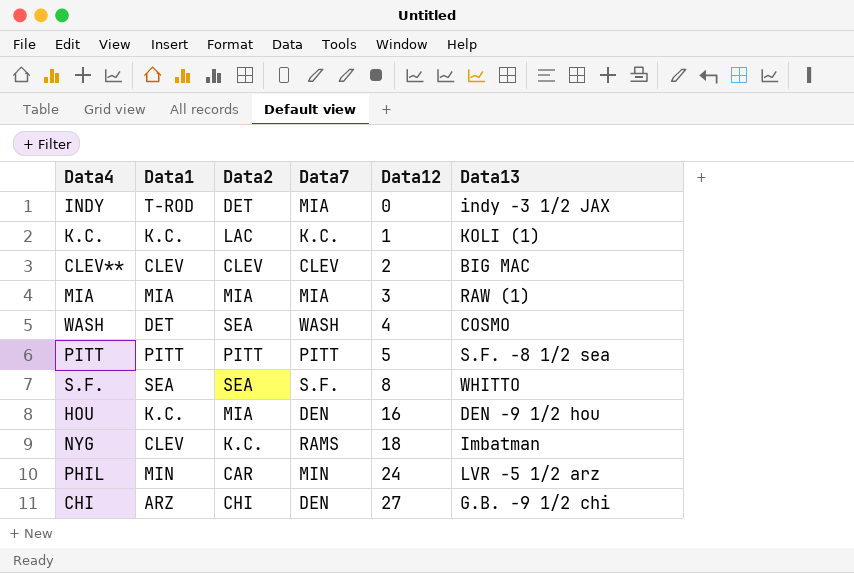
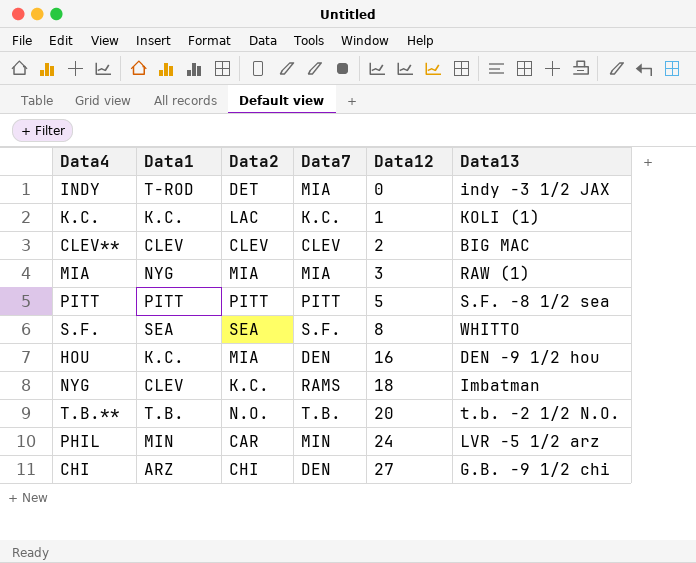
row WASH: DET | SEA | WASH | 4 | COSMO -> none
MIA | Data1: MIA -> NYG
row T.B.**: none -> T.B. | N.O. | T.B. | 20 | t.b. -2 1/2 N.O.

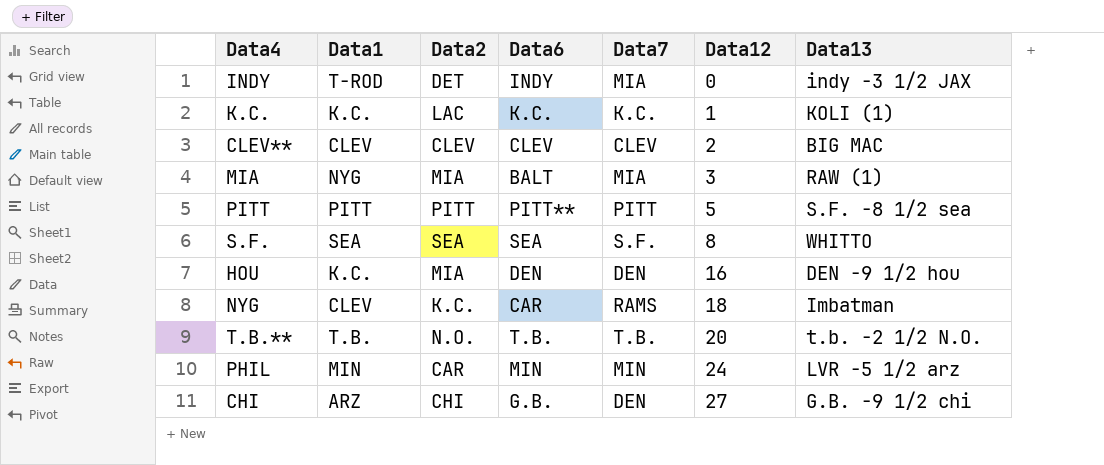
column Data6 | position: none -> 4

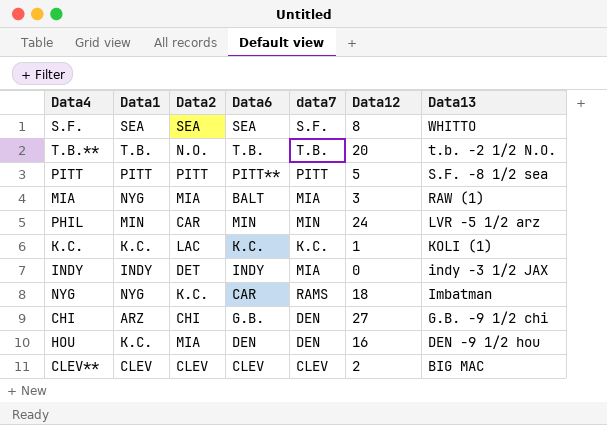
row order: Data12 ascending -> Data13 descending
column name: Data7 -> data7
INDY | Data1: T-ROD -> INDY
NYG | Data1: CLEV -> NYG

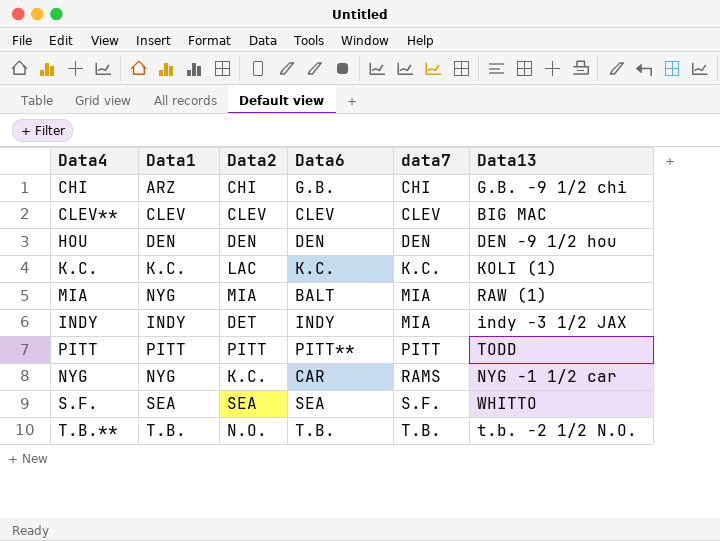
row order: Data13 descending -> data7 ascending
column Data12 | position: 6 -> none
row PHIL: MIN | CAR | MIN | MIN | 24 | LVR -5 1/2 arz -> none
CHI | data7: DEN -> CHI
HOU | Data1: K.C. -> DEN
HOU | Data2: MIA -> DEN
PITT | Data13: S.F. -8 1/2 sea -> TODD
NYG | Data13: Imbatman -> NYG -1 1/2 car

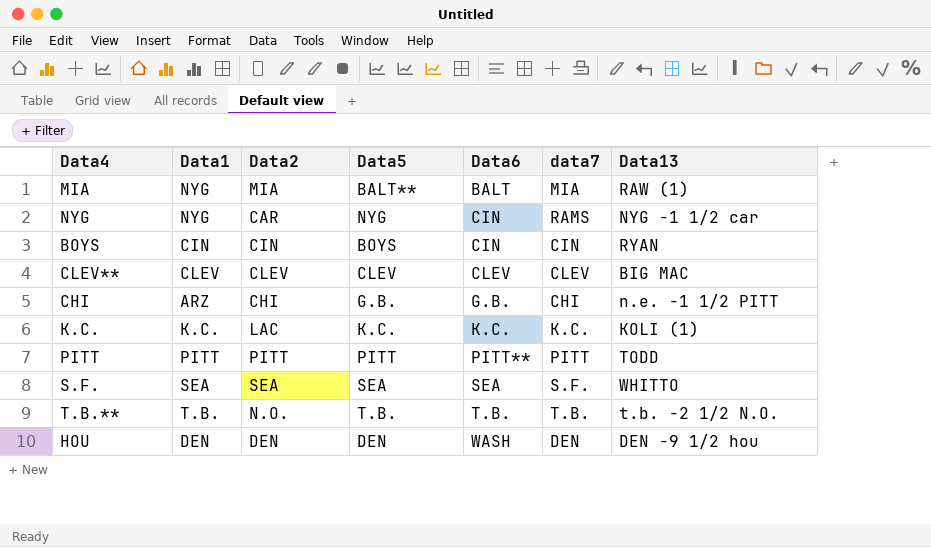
row order: data7 ascending -> Data6 ascending
column Data5 | position: none -> 4
row INDY: INDY | DET | INDY | MIA | indy -3 1/2 JAX -> none
NYG | Data2: K.C. -> CAR
NYG | Data6: CAR -> CIN
row BOYS: none -> CIN | CIN | BOYS | CIN | CIN | RYAN
CHI | Data13: G.B. -9 1/2 chi -> n.e. -1 1/2 PITT
HOU | Data6: DEN -> WASH

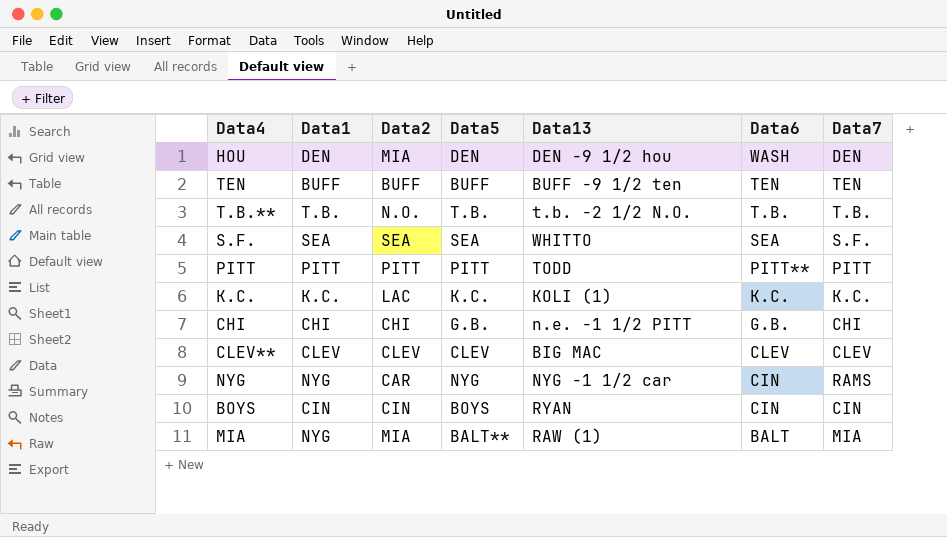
row order: Data6 ascending -> Data6 descending
column Data13 | position: 7 -> 5
column name: data7 -> Data7
HOU | Data2: DEN -> MIA
row TEN: none -> BUFF | BUFF | BUFF | BUFF -9 1/2 ten | TEN | TEN
CHI | Data1: ARZ -> CHI

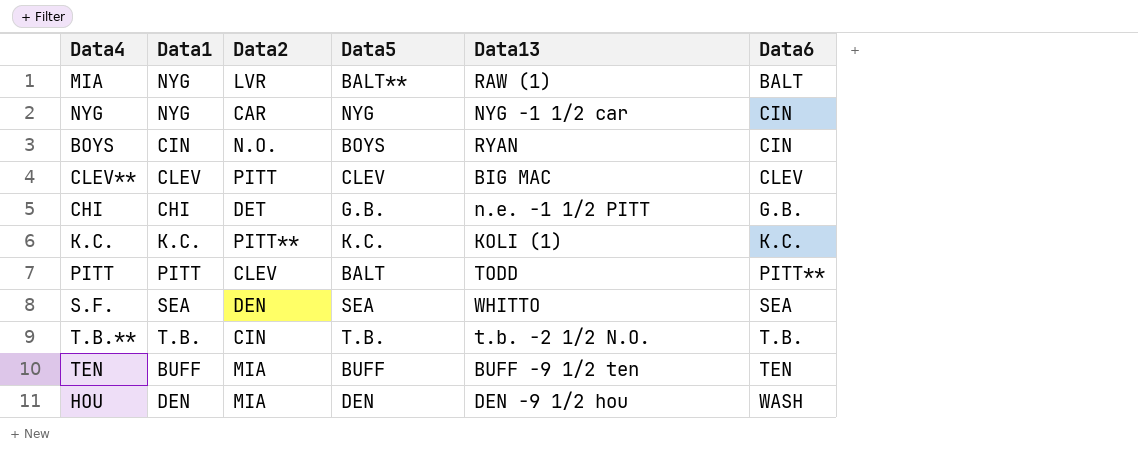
row order: Data6 descending -> Data6 ascending
column Data7 | position: 7 -> none
MIA | Data2: MIA -> LVR
BOYS | Data2: CIN -> N.O.
CLEV** | Data2: CLEV -> PITT
CHI | Data2: CHI -> DET
K.C. | Data2: LAC -> PITT**
PITT | Data2: PITT -> CLEV
PITT | Data5: PITT -> BALT
S.F. | Data2: SEA -> DEN
T.B.** | Data2: N.O. -> CIN
TEN | Data2: BUFF -> MIA

